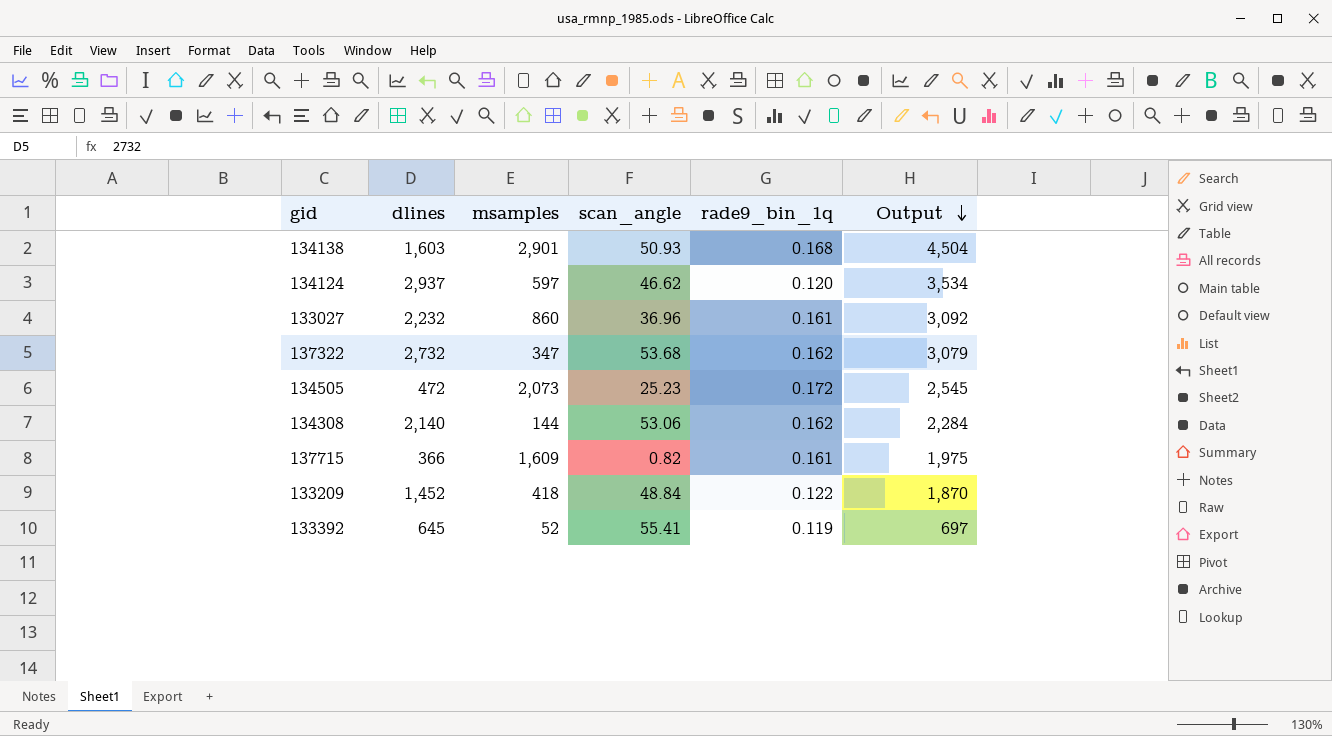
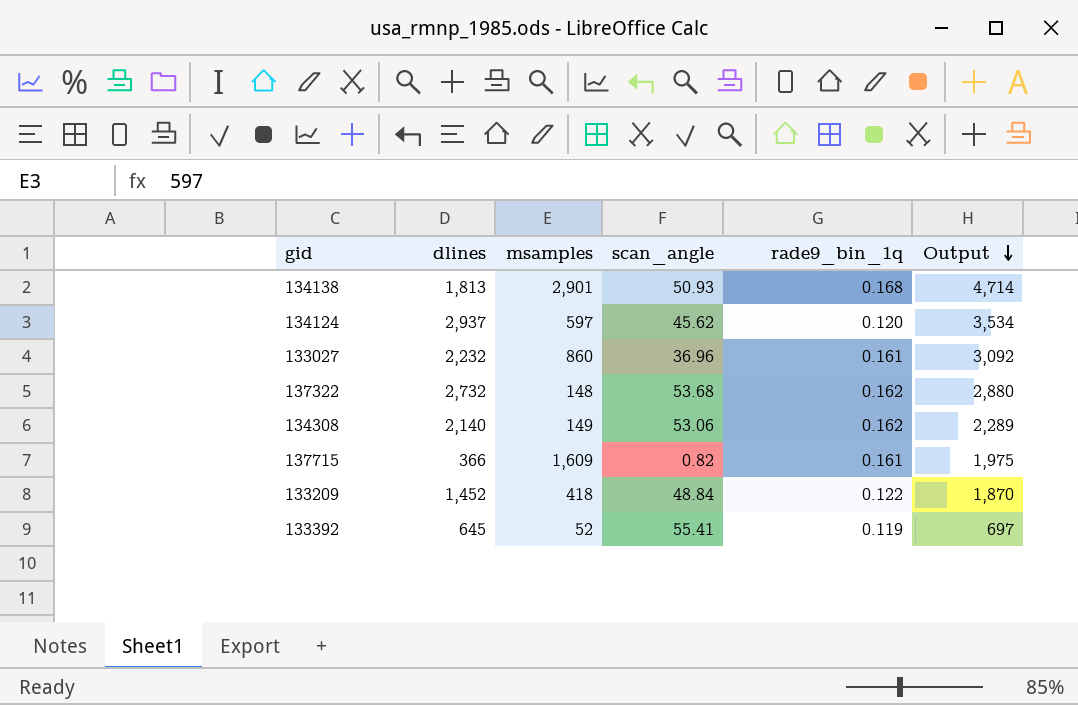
row 134505: 472 | 2,073 | 25.23 | 0.172 | 2,545 -> none
134138 | dlines: 1,603 -> 1,813
134138 | Output: 4,504 -> 4,714
134124 | scan_angle: 46.62 -> 45.62
137322 | msamples: 347 -> 148
137322 | Output: 3,079 -> 2,880
134308 | msamples: 144 -> 149
134308 | Output: 2,284 -> 2,289

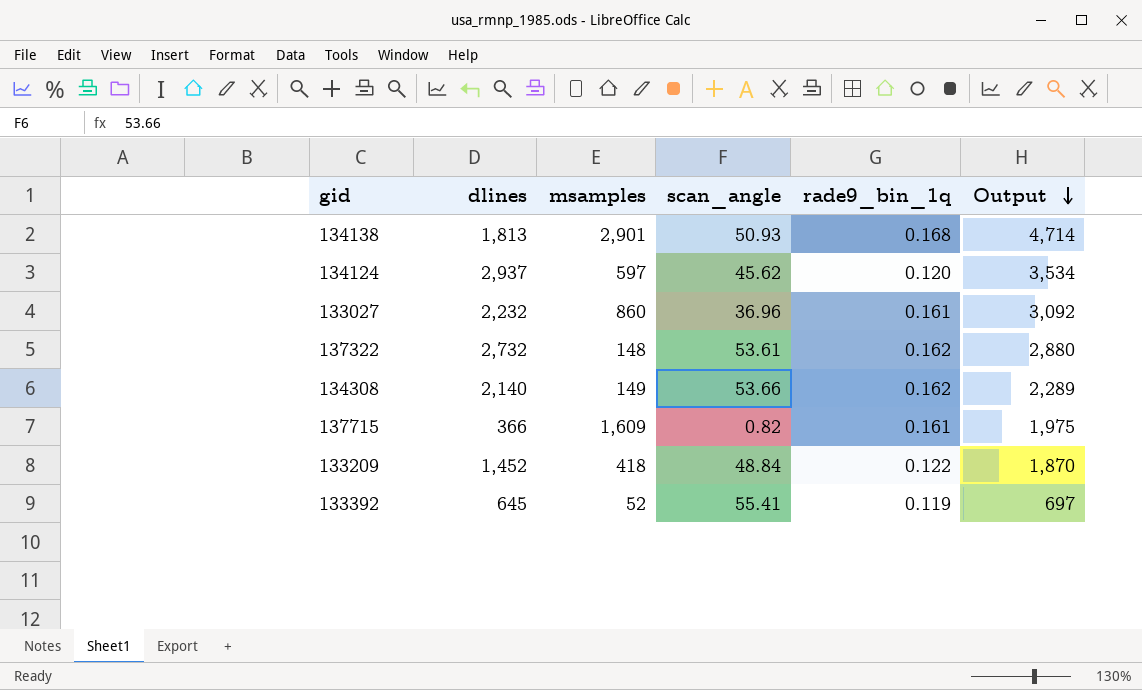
137322 | scan_angle: 53.68 -> 53.61
134308 | scan_angle: 53.06 -> 53.66

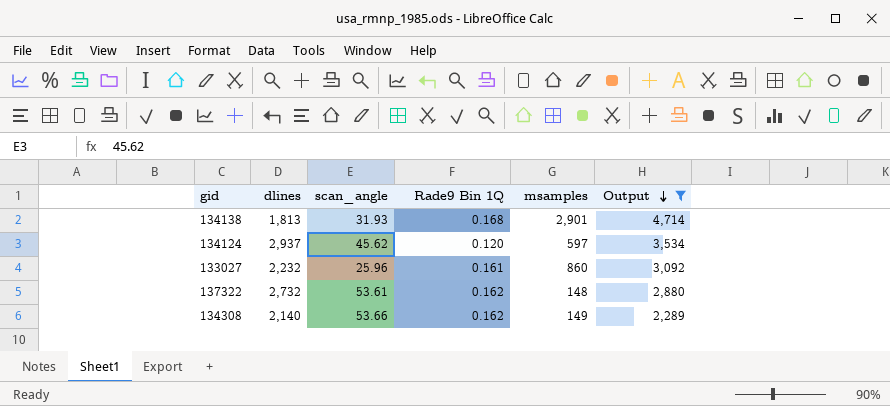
filter: none -> Output >= 2,289
column name: rade9_bin_1q -> Rade9 Bin 1Q
column msamples | position: 3 -> 5
134138 | scan_angle: 50.93 -> 31.93
133027 | scan_angle: 36.96 -> 25.96

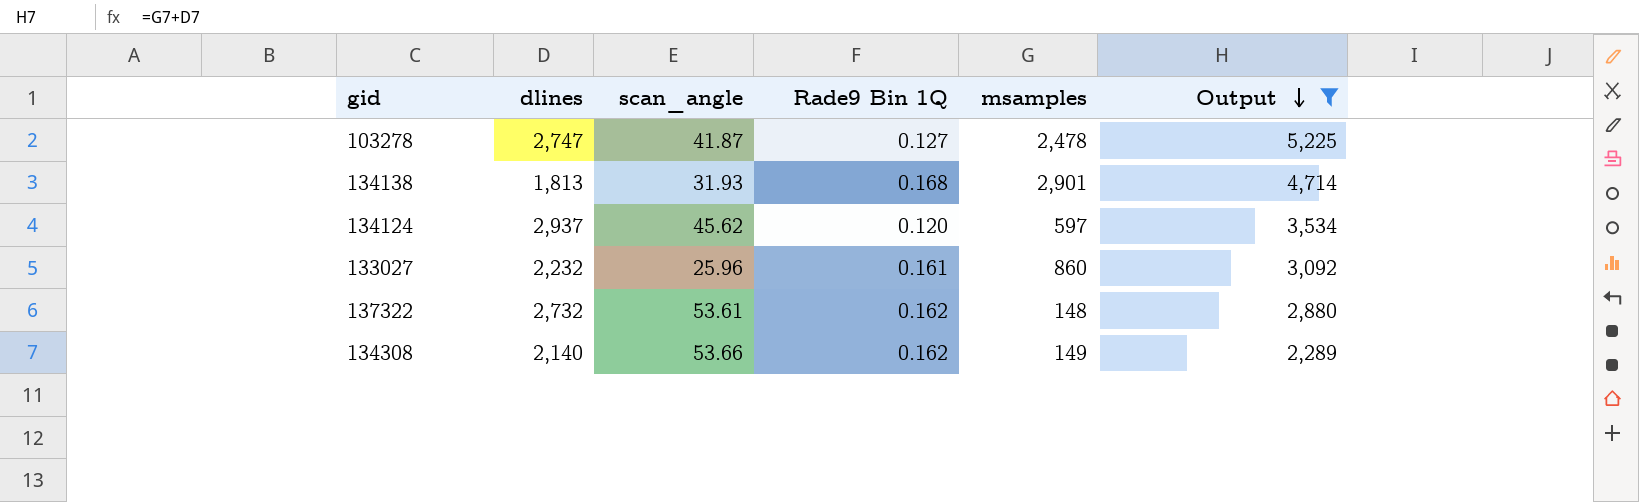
row 103278: none -> 2,747 | 41.87 | 0.127 | 2,478 | 5,225

